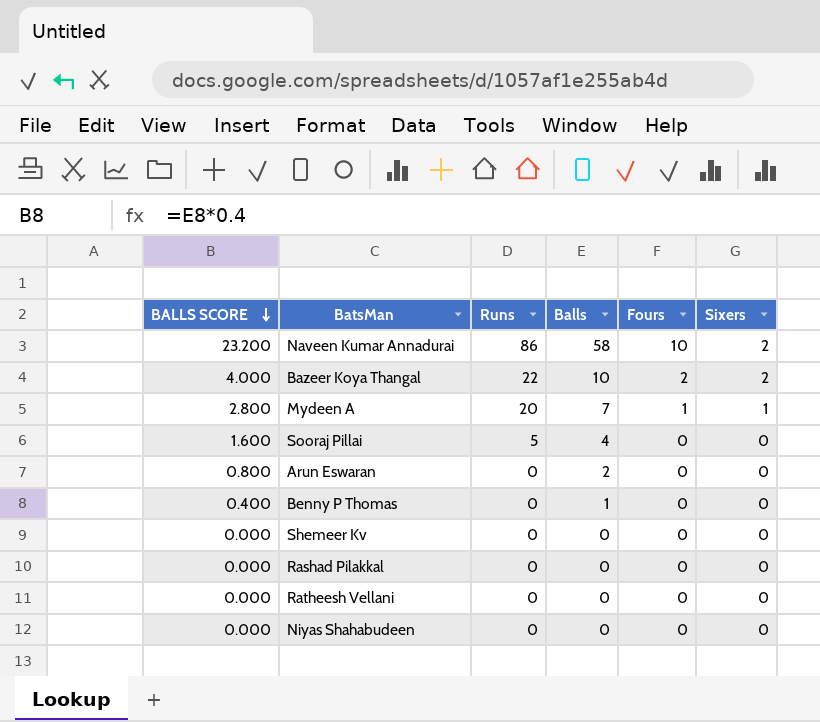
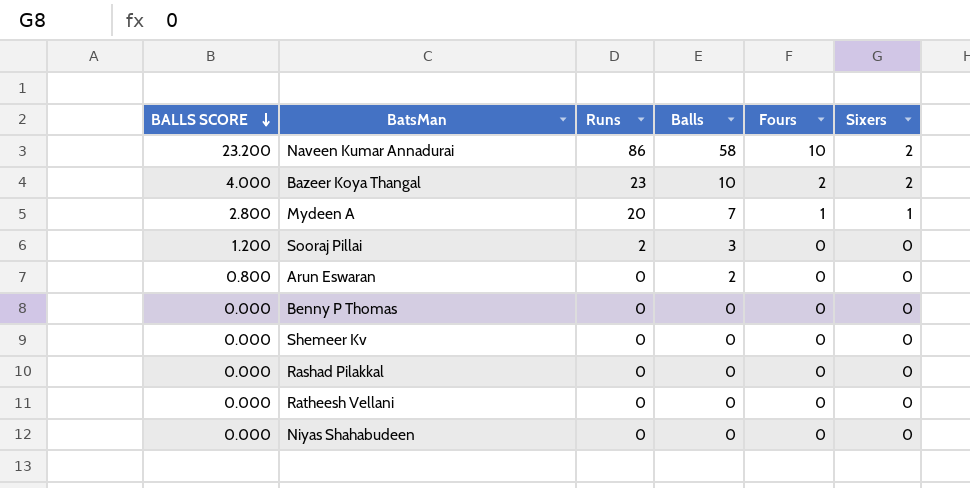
Bazeer Koya Thangal | Runs: 22 -> 23
Sooraj Pillai | BALLS SCORE: 1.600 -> 1.200
Sooraj Pillai | Runs: 5 -> 2
Sooraj Pillai | Balls: 4 -> 3
Benny P Thomas | BALLS SCORE: 0.400 -> 0.000
Benny P Thomas | Balls: 1 -> 0

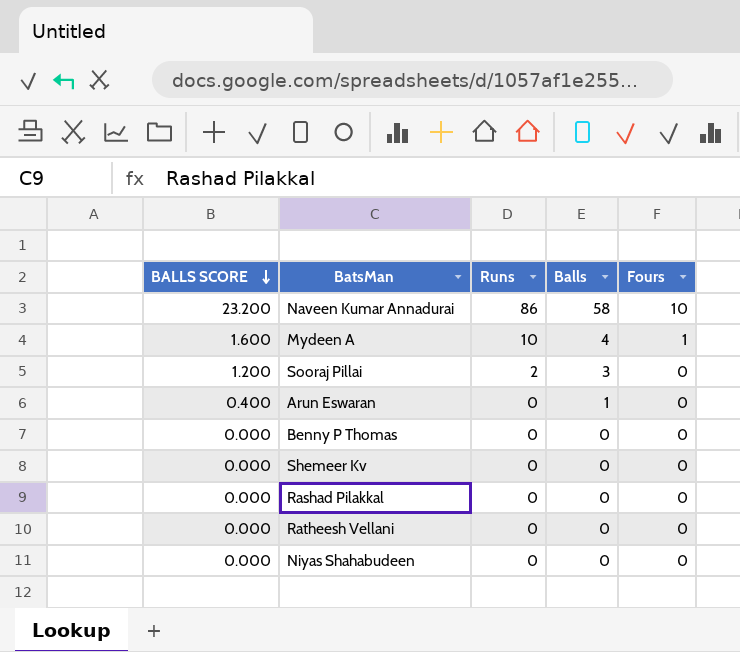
column Sixers | position: 6 -> none
row Bazeer Koya Thangal: 4.000 | 23 | 10 | 2 | 2 -> none
Mydeen A | BALLS SCORE: 2.800 -> 1.600
Mydeen A | Runs: 20 -> 10
Mydeen A | Balls: 7 -> 4
Arun Eswaran | BALLS SCORE: 0.800 -> 0.400
Arun Eswaran | Balls: 2 -> 1

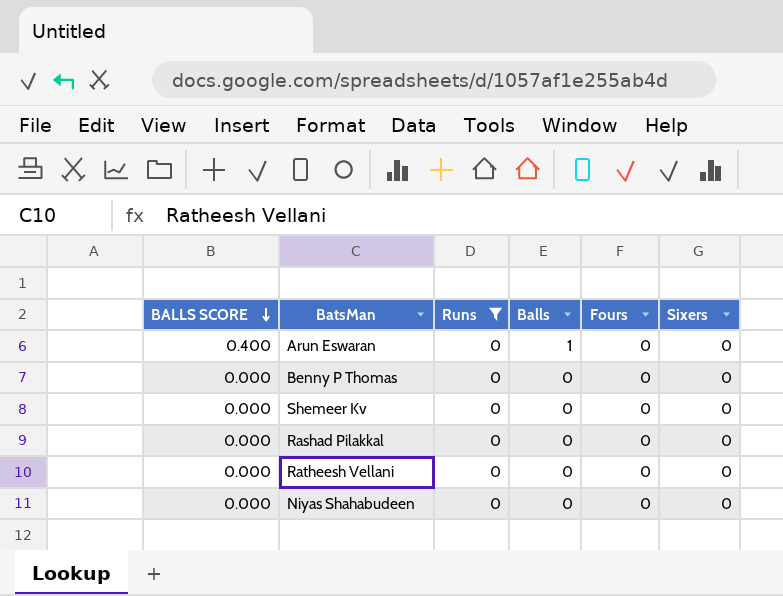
filter: none -> Runs = 0
column Sixers | position: none -> 6

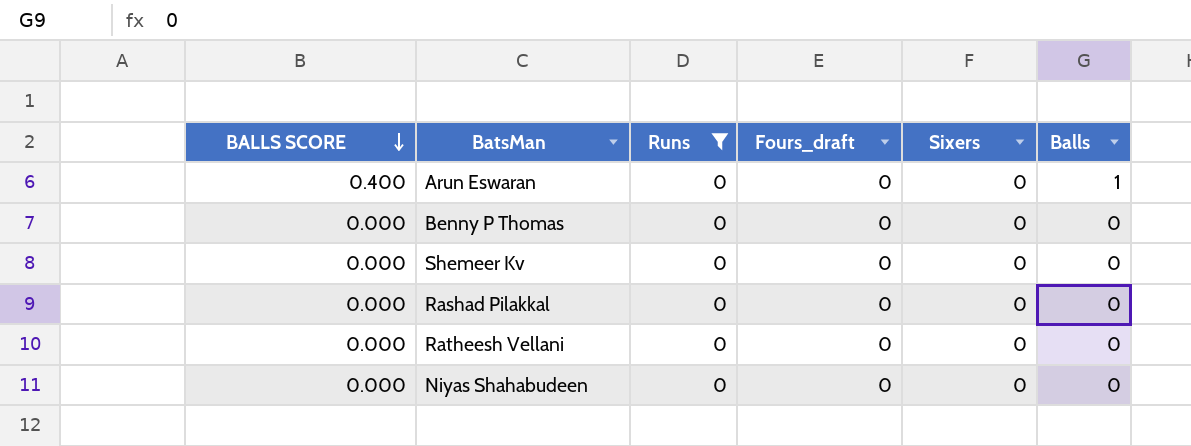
column name: Fours -> Fours_draft
column Balls | position: 4 -> 6

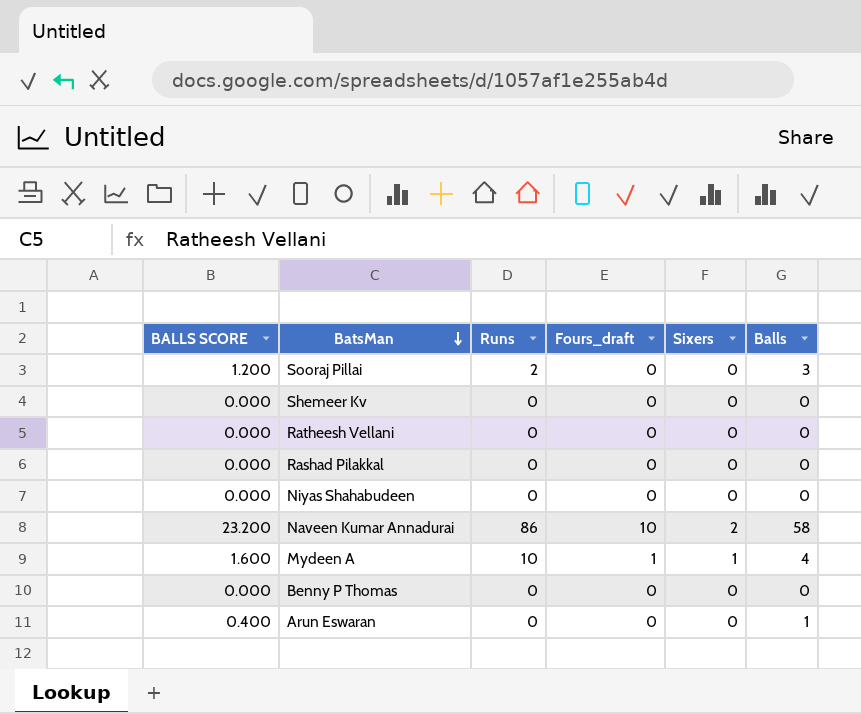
filter: Runs = 0 -> none
row order: BALLS SCORE descending -> BatsMan descending

